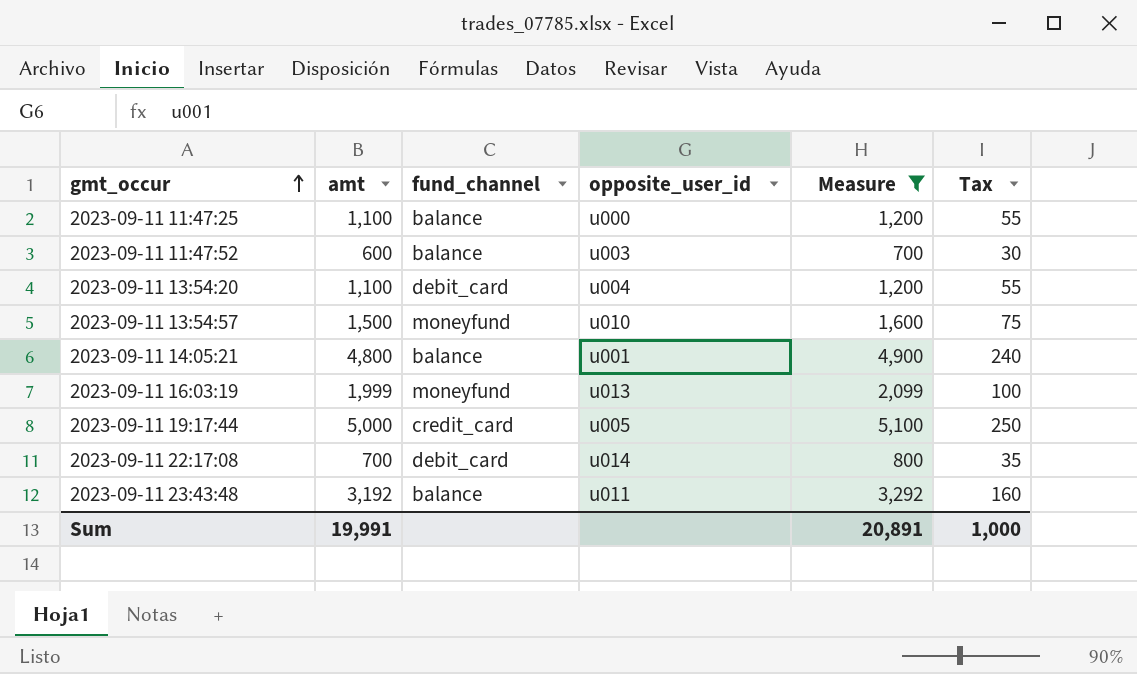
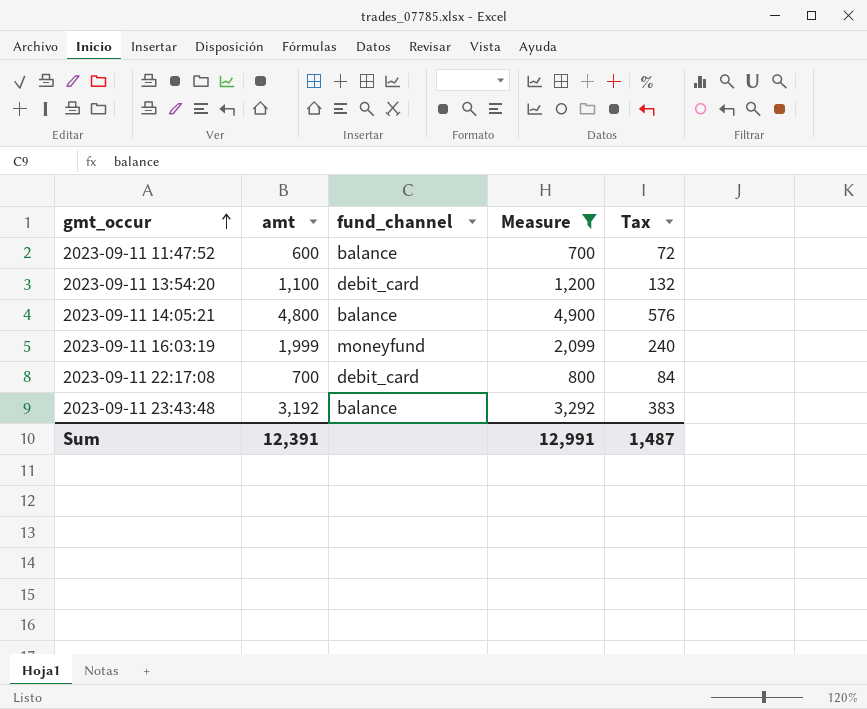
column opposite_user_id | position: 4 -> none
column Tax | formula: [amt] * 0.05 -> [amt] * 0.12
row 2023-09-11 11:47:25: 1,100 | balance | u000 | 1,200 | 55 -> none
row 2023-09-11 13:54:57: 1,500 | moneyfund | u010 | 1,600 | 75 -> none
row 2023-09-11 19:17:44: 5,000 | credit_card | u005 | 5,100 | 250 -> none
Sum | amt: 19,991 -> 12,391
Sum | Measure: 20,891 -> 12,991
Sum | Tax: 1,000 -> 1,487

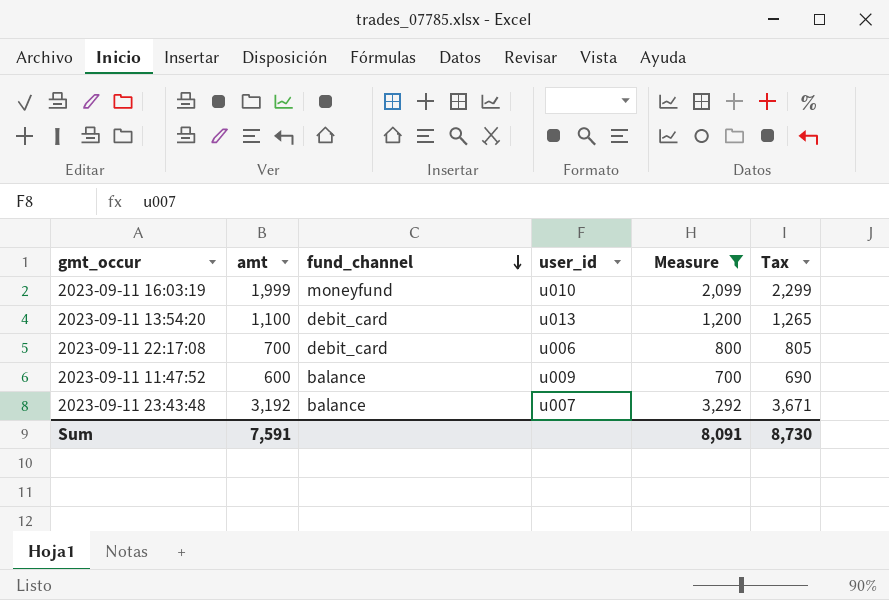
row order: gmt_occur ascending -> fund_channel descending
column user_id | position: none -> 4
column Tax | formula: [amt] * 0.12 -> [amt] * 1.15
row 2023-09-11 14:05:21: 4,800 | balance | 4,900 | 576 -> none
Sum | amt: 12,391 -> 7,591
Sum | Measure: 12,991 -> 8,091
Sum | Tax: 1,487 -> 8,730

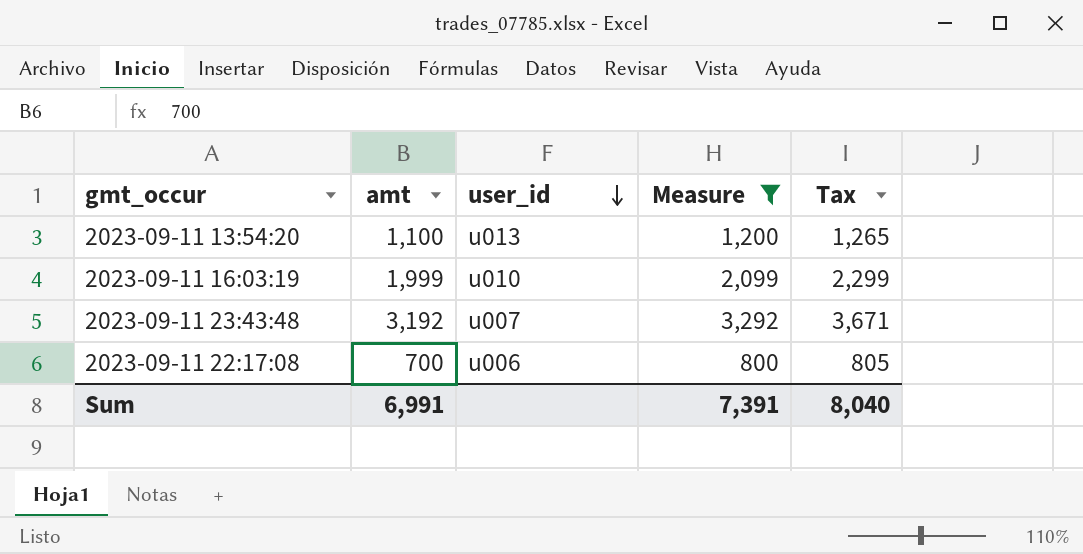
row order: fund_channel descending -> user_id descending
column fund_channel | position: 3 -> none
row 2023-09-11 11:47:52: 600 | balance | u009 | 700 | 690 -> none
Sum | amt: 7,591 -> 6,991
Sum | Measure: 8,091 -> 7,391
Sum | Tax: 8,730 -> 8,040

